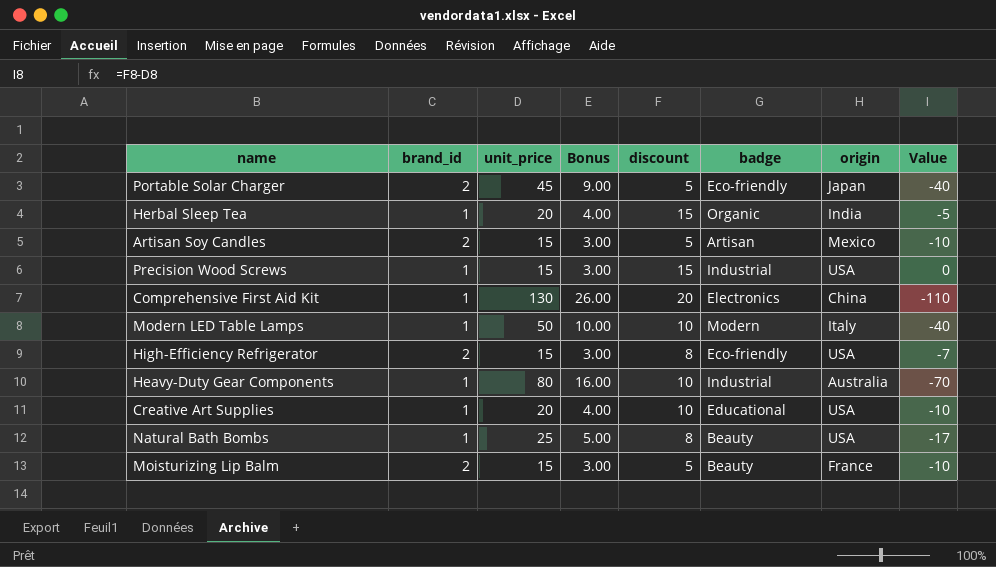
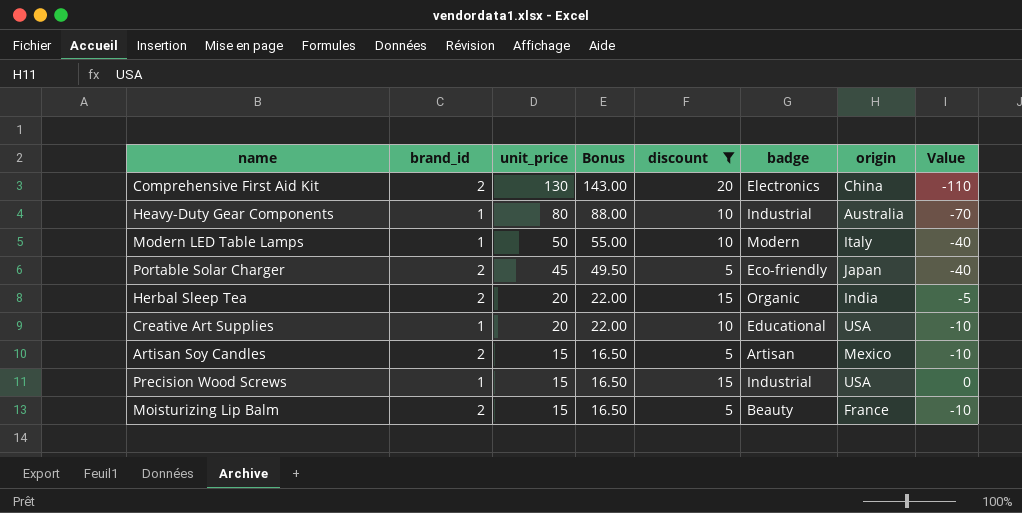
filter: none -> discount != 8
row order: none -> unit_price descending
column Bonus | formula: [unit_price] * 0.2 -> [unit_price] * 1.1
Comprehensive First Aid Kit | brand_id: 1 -> 2
Herbal Sleep Tea | brand_id: 1 -> 2

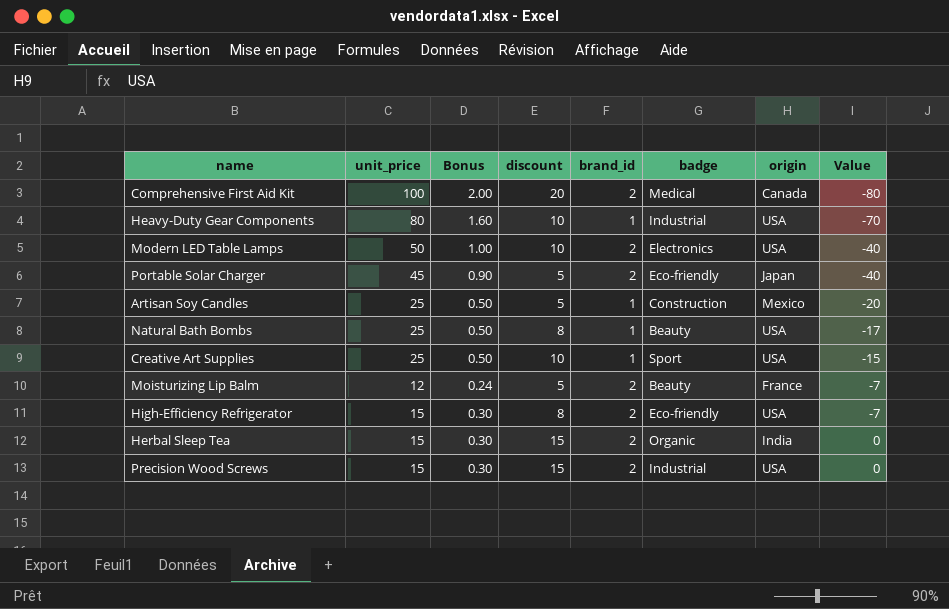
filter: discount != 8 -> none
row order: unit_price descending -> Value ascending
column Bonus | formula: [unit_price] * 1.1 -> [unit_price] * 0.02
column brand_id | position: 2 -> 5
Comprehensive First Aid Kit | unit_price: 130 -> 100
Comprehensive First Aid Kit | badge: Electronics -> Medical
Comprehensive First Aid Kit | origin: China -> Canada
Comprehensive First Aid Kit | Value: -110 -> -80
Heavy-Duty Gear Components | origin: Australia -> USA
Modern LED Table Lamps | brand_id: 1 -> 2
Modern LED Table Lamps | badge: Modern -> Electronics
Modern LED Table Lamps | origin: Italy -> USA
Artisan Soy Candles | unit_price: 15 -> 25
Artisan Soy Candles | brand_id: 2 -> 1
Artisan Soy Candles | badge: Artisan -> Construction
Artisan Soy Candles | Value: -10 -> -20
Creative Art Supplies | unit_price: 20 -> 25
Creative Art Supplies | badge: Educational -> Sport
Creative Art Supplies | Value: -10 -> -15
Moisturizing Lip Balm | unit_price: 15 -> 12
Moisturizing Lip Balm | Value: -10 -> -7
Herbal Sleep Tea | unit_price: 20 -> 15
Herbal Sleep Tea | Value: -5 -> 0
Precision Wood Screws | brand_id: 1 -> 2

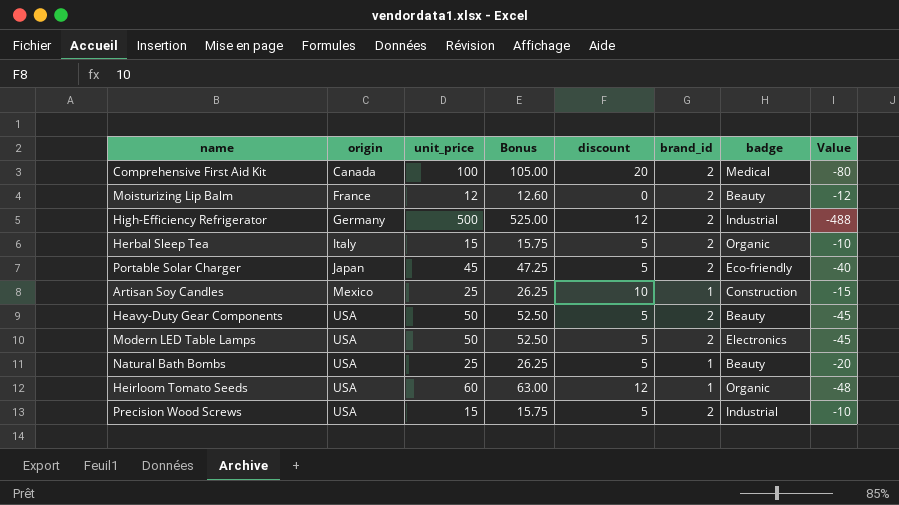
row order: Value ascending -> origin ascending
column origin | position: 7 -> 2
column Bonus | formula: [unit_price] * 0.02 -> [unit_price] * 1.05
row Creative Art Supplies: 25 | 0.50 | 10 | 1 | Sport | USA | -15 -> none
Moisturizing Lip Balm | discount: 5 -> 0
Moisturizing Lip Balm | Value: -7 -> -12
High-Efficiency Refrigerator | origin: USA -> Germany
High-Efficiency Refrigerator | unit_price: 15 -> 500
High-Efficiency Refrigerator | discount: 8 -> 12
High-Efficiency Refrigerator | badge: Eco-friendly -> Industrial
High-Efficiency Refrigerator | Value: -7 -> -488
Herbal Sleep Tea | origin: India -> Italy
Herbal Sleep Tea | discount: 15 -> 5
Herbal Sleep Tea | Value: 0 -> -10
Artisan Soy Candles | discount: 5 -> 10
Artisan Soy Candles | Value: -20 -> -15
Heavy-Duty Gear Components | unit_price: 80 -> 50
Heavy-Duty Gear Components | discount: 10 -> 5
Heavy-Duty Gear Components | brand_id: 1 -> 2
Heavy-Duty Gear Components | badge: Industrial -> Beauty
Heavy-Duty Gear Components | Value: -70 -> -45
Modern LED Table Lamps | discount: 10 -> 5
Modern LED Table Lamps | Value: -40 -> -45
Natural Bath Bombs | discount: 8 -> 5
Natural Bath Bombs | Value: -17 -> -20
row Heirloom Tomato Seeds: none -> USA | 60 | 63.00 | 12 | 1 | Organic | -48
Precision Wood Screws | discount: 15 -> 5
Precision Wood Screws | Value: 0 -> -10

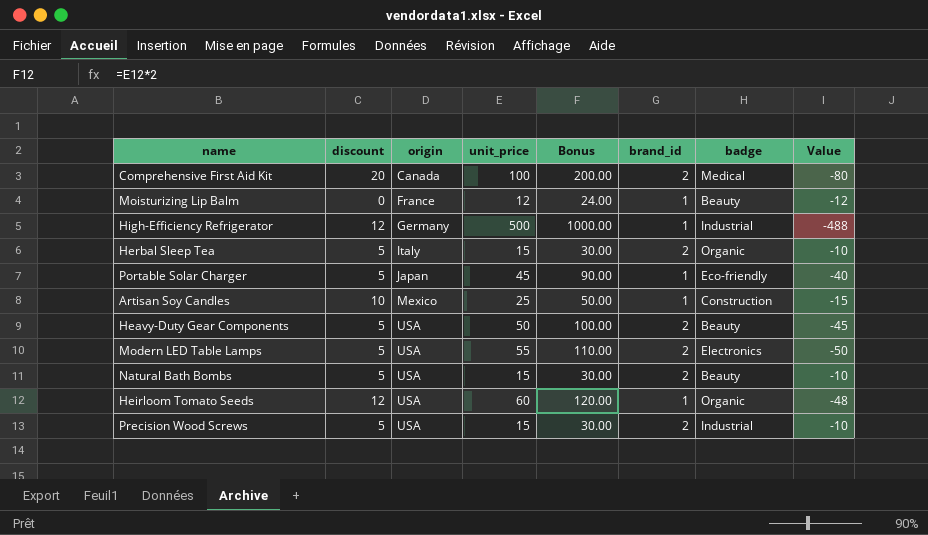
column discount | position: 5 -> 2
column Bonus | formula: [unit_price] * 1.05 -> [unit_price] * 2
Moisturizing Lip Balm | brand_id: 2 -> 1
High-Efficiency Refrigerator | brand_id: 2 -> 1
Portable Solar Charger | brand_id: 2 -> 1
Modern LED Table Lamps | unit_price: 50 -> 55
Modern LED Table Lamps | Value: -45 -> -50
Natural Bath Bombs | unit_price: 25 -> 15
Natural Bath Bombs | brand_id: 1 -> 2
Natural Bath Bombs | Value: -20 -> -10

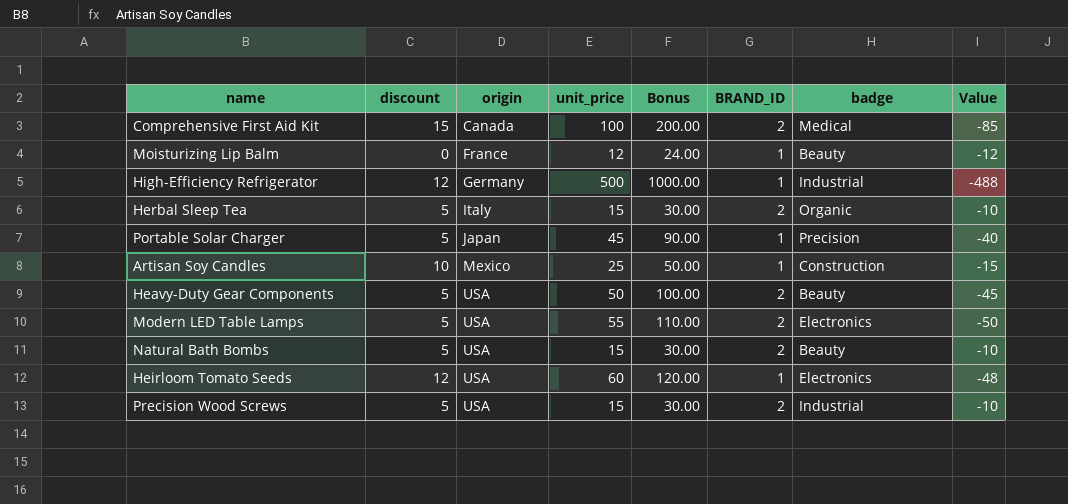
column name: brand_id -> BRAND_ID
Comprehensive First Aid Kit | discount: 20 -> 15
Comprehensive First Aid Kit | Value: -80 -> -85
Portable Solar Charger | badge: Eco-friendly -> Precision
Heirloom Tomato Seeds | badge: Organic -> Electronics

